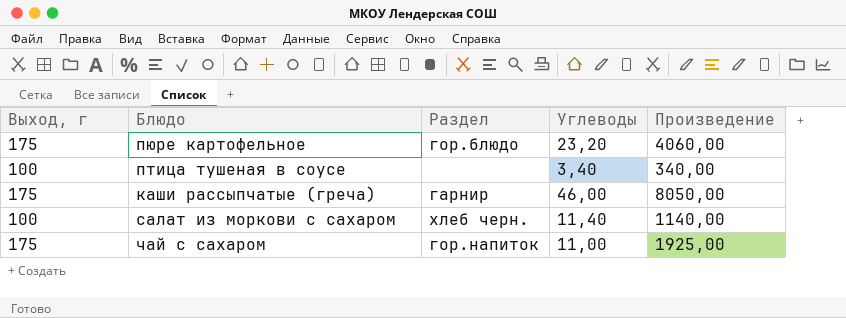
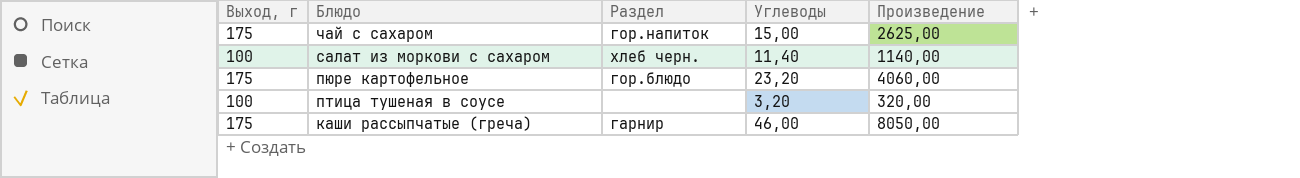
row order: none -> Блюдо descending
чай с сахаром | Углеводы: 11,00 -> 15,00
чай с сахаром | Произведение: 1925,00 -> 2625,00
птица тушеная в соусе | Углеводы: 3,40 -> 3,20
птица тушеная в соусе | Произведение: 340,00 -> 320,00

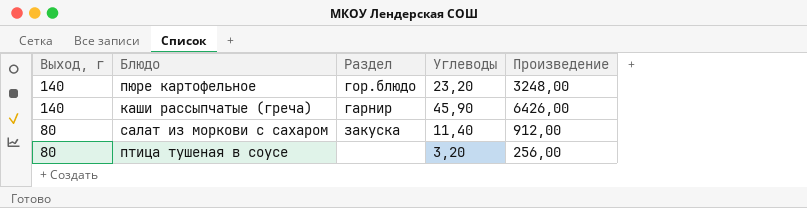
row order: Блюдо descending -> Выход, г descending
row чай с сахаром: 175 | гор.напиток | 15,00 | 2625,00 -> none
пюре картофельное | Выход, г: 175 -> 140
пюре картофельное | Произведение: 4060,00 -> 3248,00
каши рассыпчатые (греча) | Выход, г: 175 -> 140
каши рассыпчатые (греча) | Углеводы: 46,00 -> 45,90
каши рассыпчатые (греча) | Произведение: 8050,00 -> 6426,00
салат из моркови с сахаром | Выход, г: 100 -> 80
салат из моркови с сахаром | Раздел: хлеб черн. -> закуска
салат из моркови с сахаром | Произведение: 1140,00 -> 912,00
птица тушеная в соусе | Выход, г: 100 -> 80
птица тушеная в соусе | Произведение: 320,00 -> 256,00

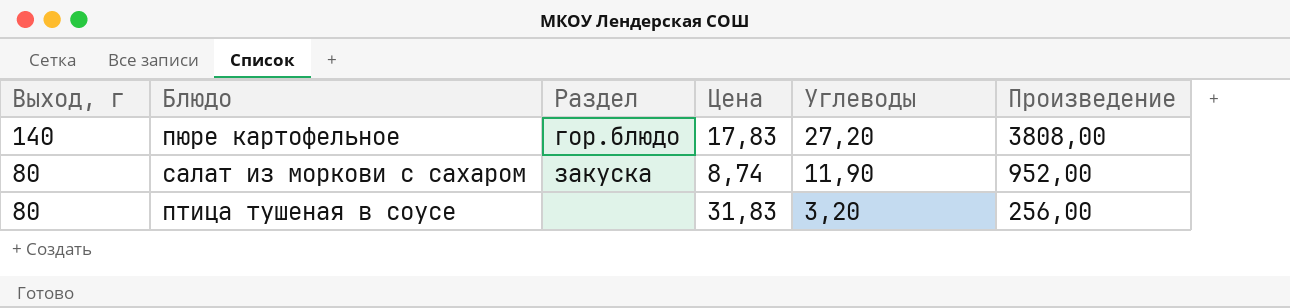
column Цена | position: none -> 4
row каши рассыпчатые (греча): 140 | гарнир | 45,90 | 6426,00 -> none
пюре картофельное | Углеводы: 23,20 -> 27,20
пюре картофельное | Произведение: 3248,00 -> 3808,00
салат из моркови с сахаром | Углеводы: 11,40 -> 11,90
салат из моркови с сахаром | Произведение: 912,00 -> 952,00

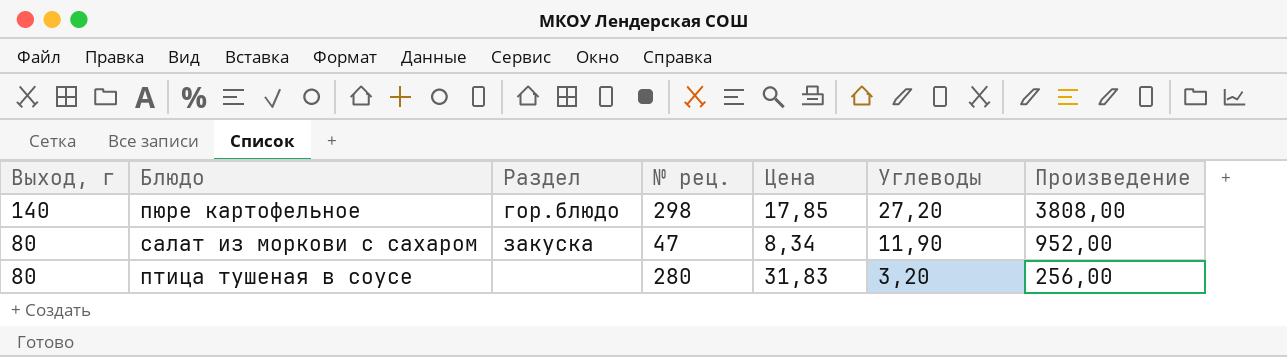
column № рец. | position: none -> 4
пюре картофельное | Цена: 17,83 -> 17,85
салат из моркови с сахаром | Цена: 8,74 -> 8,34

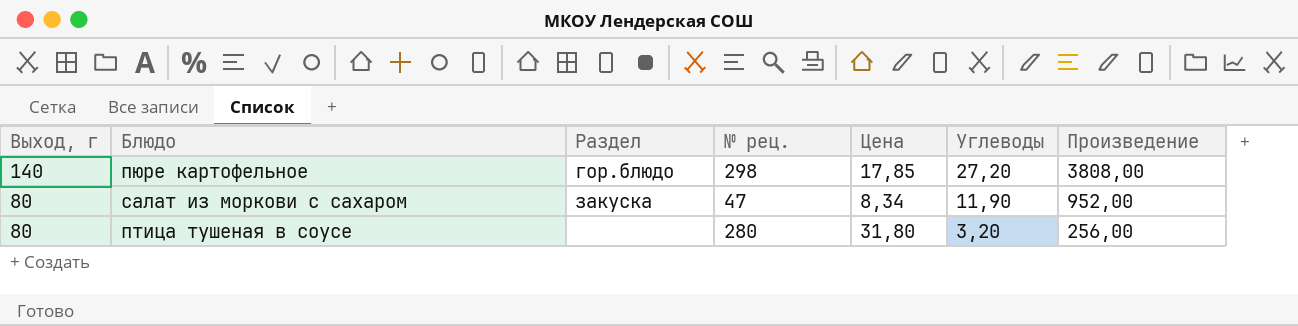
птица тушеная в соусе | Цена: 31,83 -> 31,80

